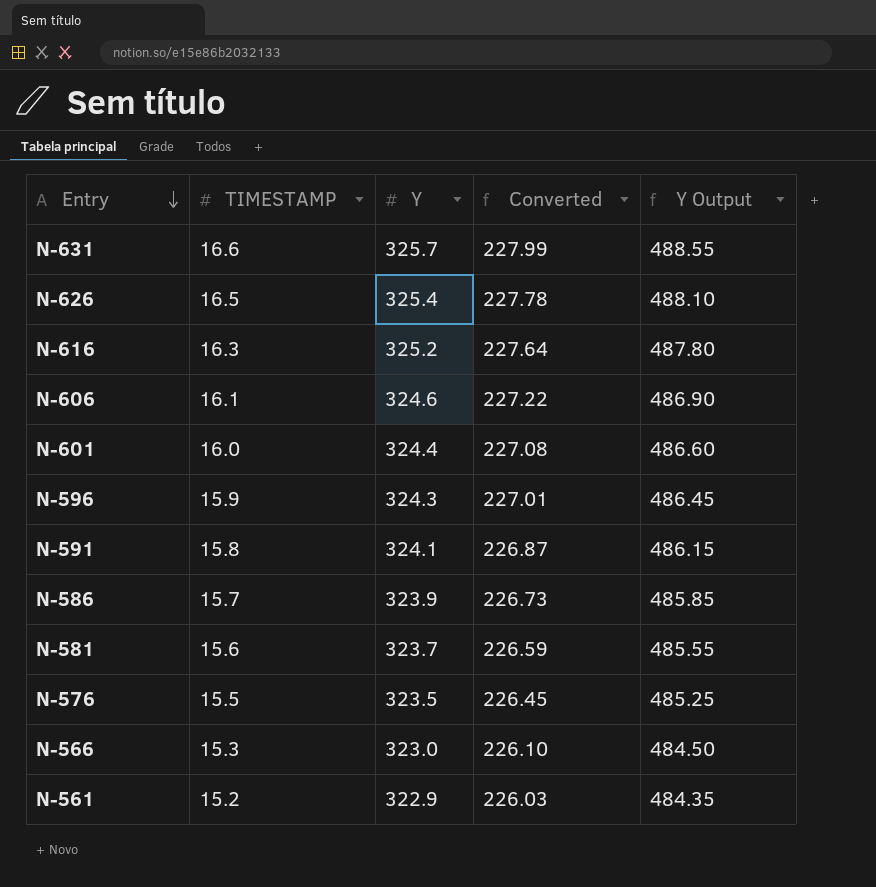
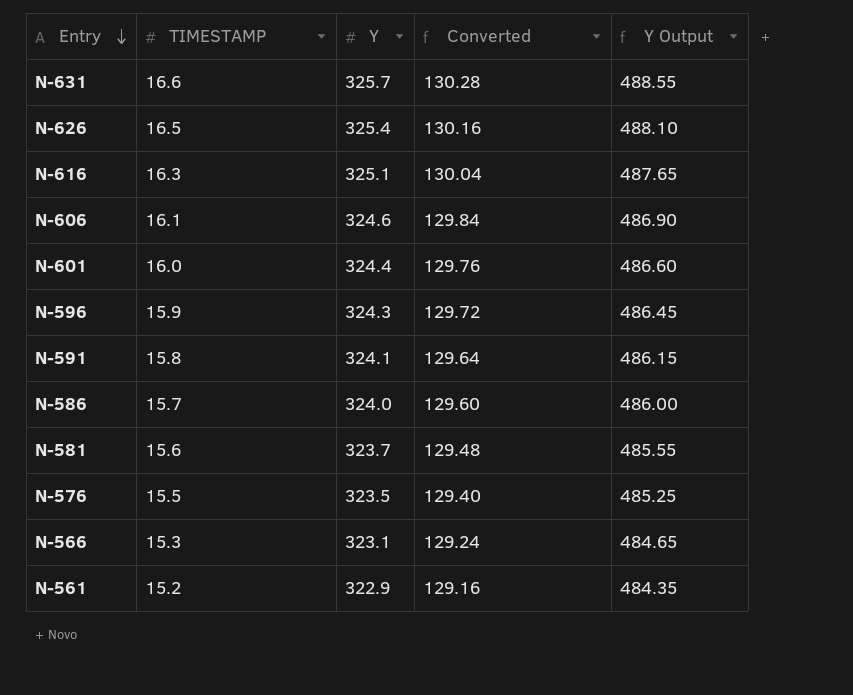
column Converted | formula: [Y] * 0.7 -> [Y] * 0.4
N-616 | Y: 325.2 -> 325.1
N-616 | Y Output: 487.80 -> 487.65
N-586 | Y: 323.9 -> 324.0
N-586 | Y Output: 485.85 -> 486.00
N-566 | Y: 323.0 -> 323.1
N-566 | Y Output: 484.50 -> 484.65

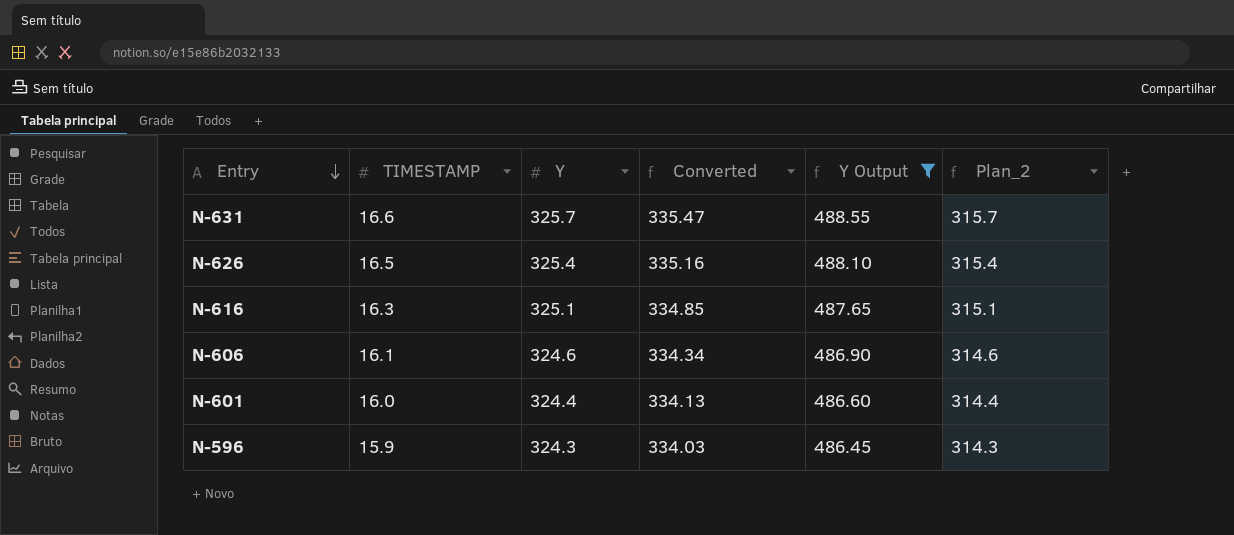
filter: none -> Y Output >= 486.45
column Converted | formula: [Y] * 0.4 -> [Y] * 1.03
column Plan_2 | formula: none -> [Y] - 10

